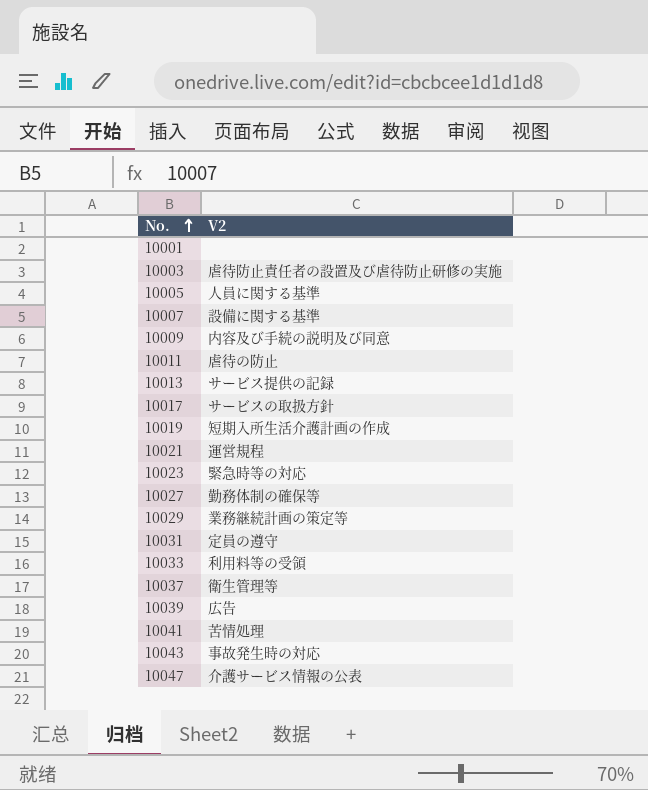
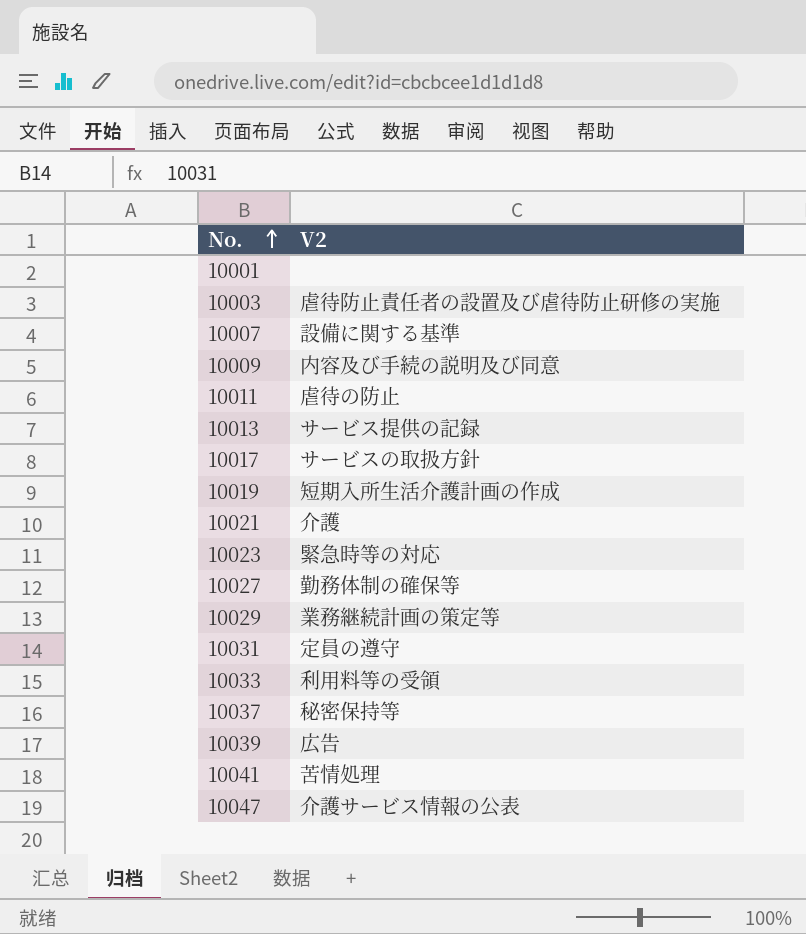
row 10005: 人員に関する基準 -> none
row 10043: 事故発生時の対応 -> none
10021 | V2: 運営規程 -> 介護
10037 | V2: 衛生管理等 -> 秘密保持等

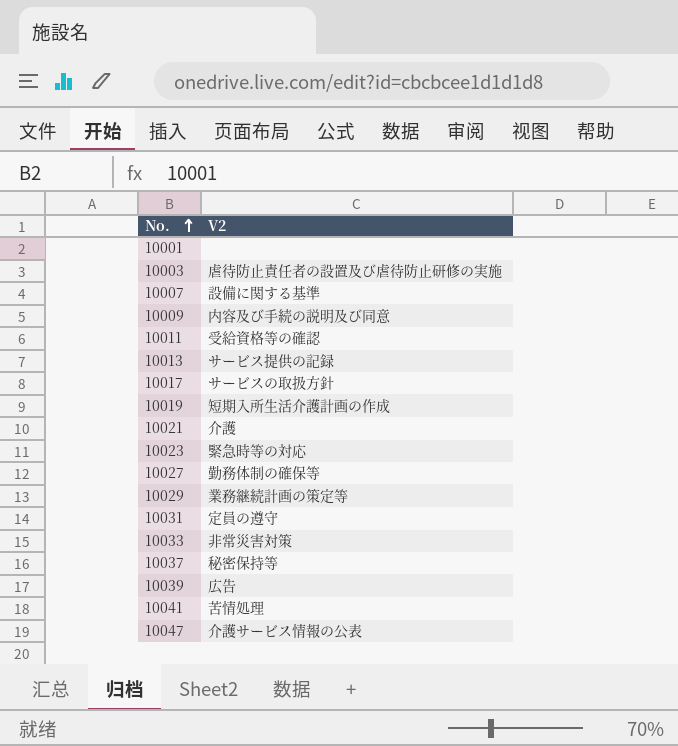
10011 | V2: 虐待の防止 -> 受給資格等の確認
10033 | V2: 利用料等の受領 -> 非常災害対策

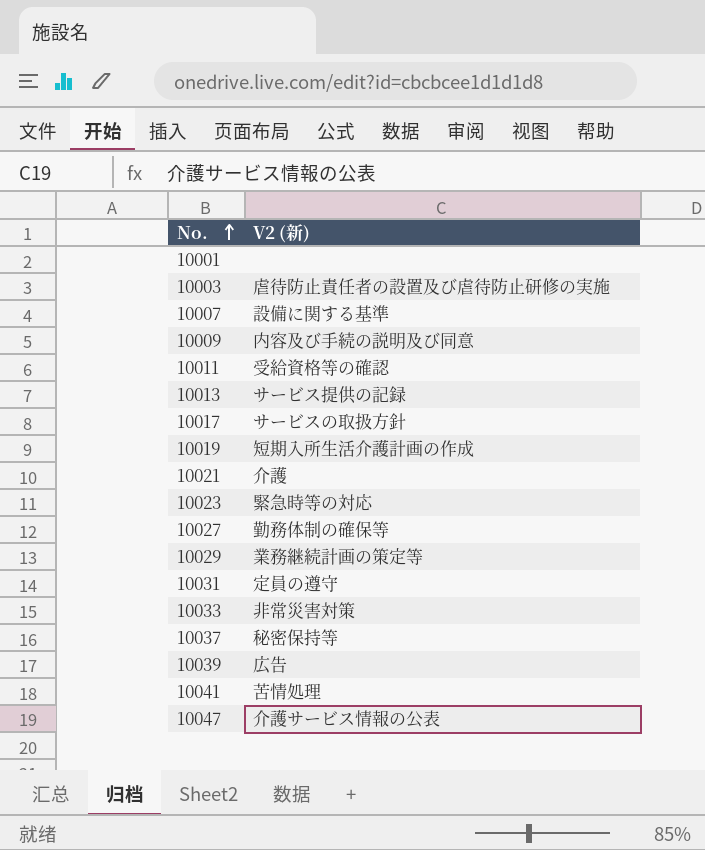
column name: V2 -> V2 (新)

